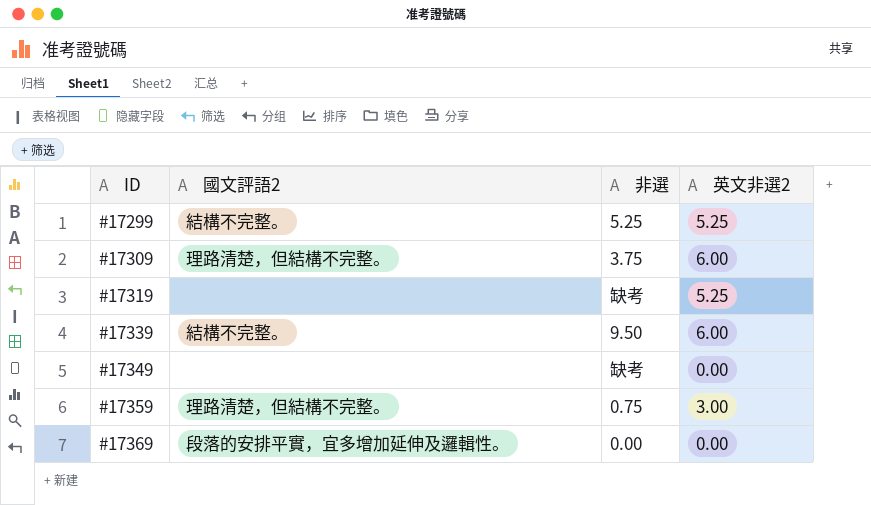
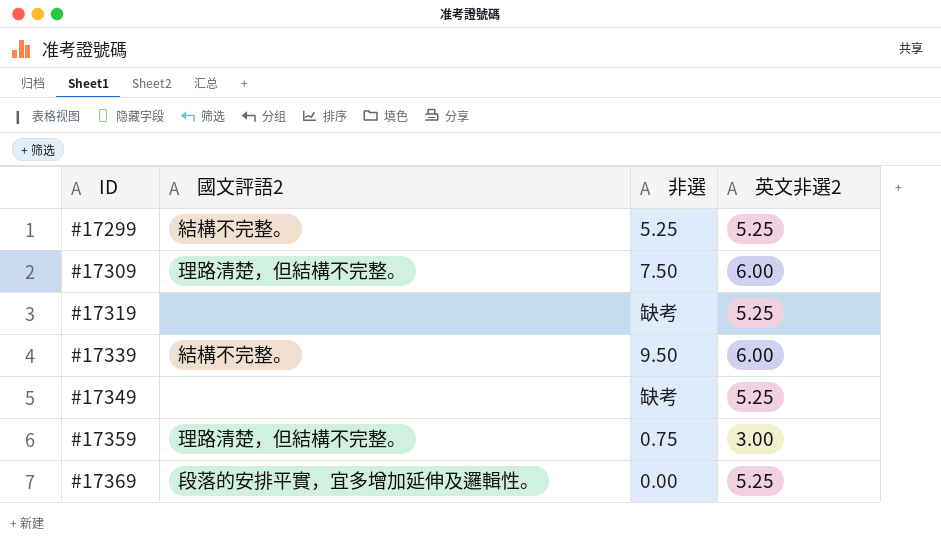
#17309 | 非選: 3.75 -> 7.50
#17349 | 英文非選2: 0.00 -> 5.25
#17369 | 英文非選2: 0.00 -> 5.25

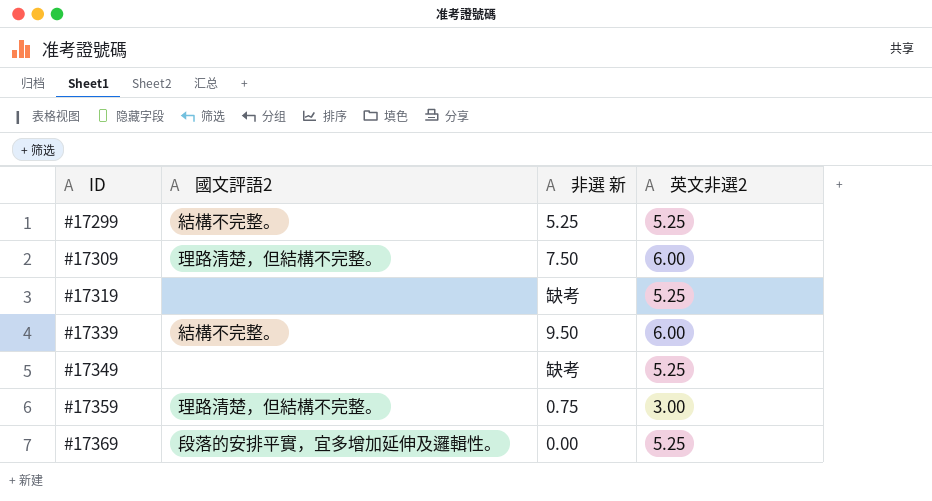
column name: 非選 -> 非選 新

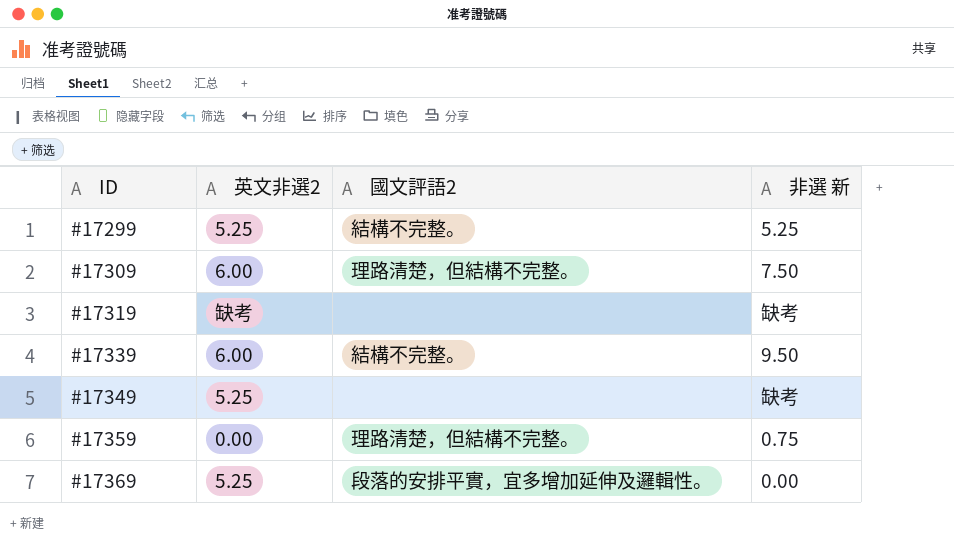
column 英文非選2 | position: 4 -> 2
#17319 | 英文非選2: 5.25 -> 缺考
#17359 | 英文非選2: 3.00 -> 0.00

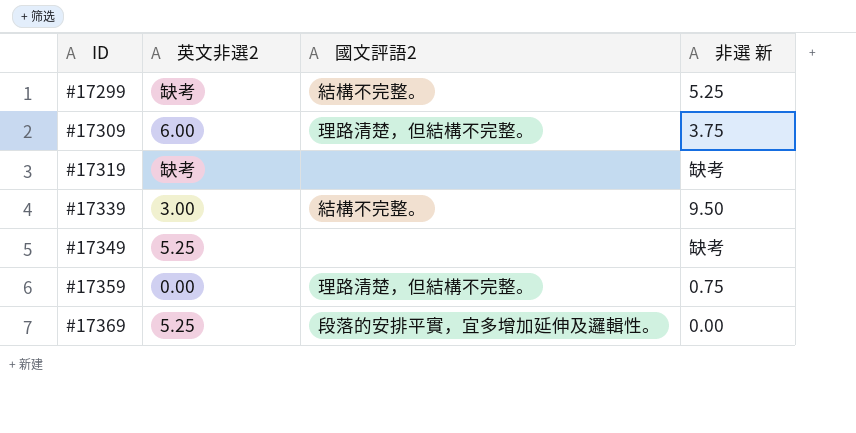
#17299 | 英文非選2: 5.25 -> 缺考
#17309 | 非選 新: 7.50 -> 3.75
#17339 | 英文非選2: 6.00 -> 3.00

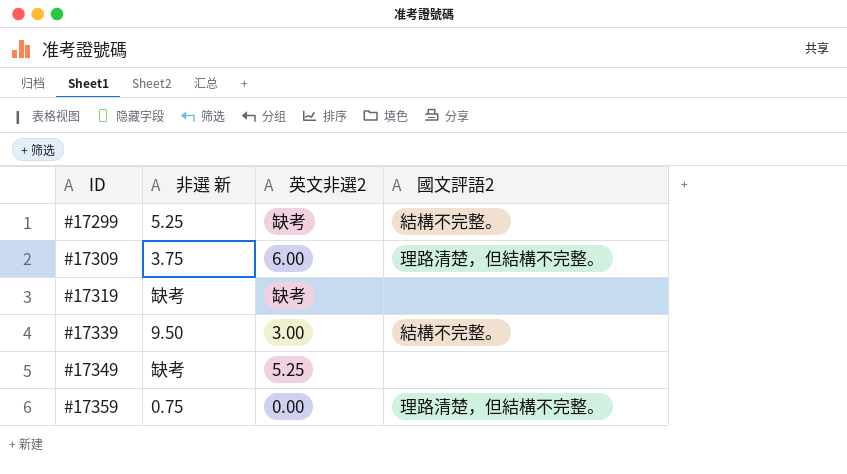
column 非選 新 | position: 4 -> 2
row #17369: 5.25 | 段落的安排平實，宜多增加延伸及邏輯性。 | 0.00 -> none

